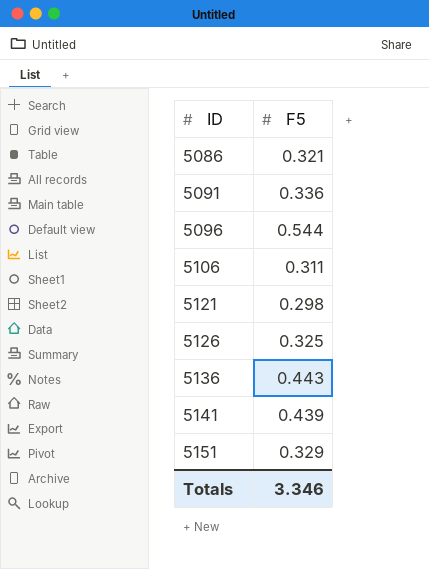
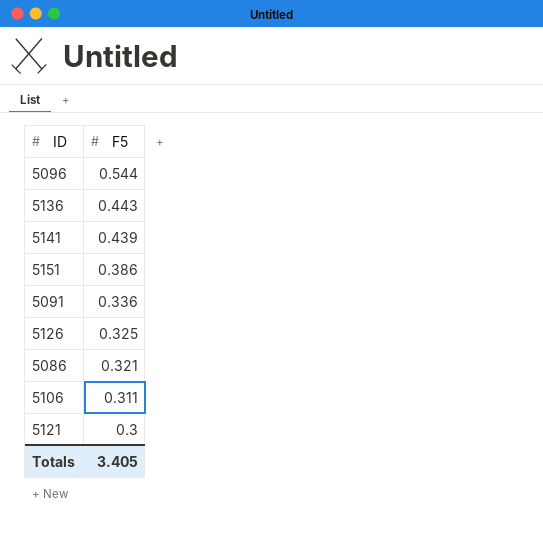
row order: ID ascending -> F5 descending
5151 | F5: 0.329 -> 0.386
5121 | F5: 0.298 -> 0.3
Totals | F5: 3.346 -> 3.405

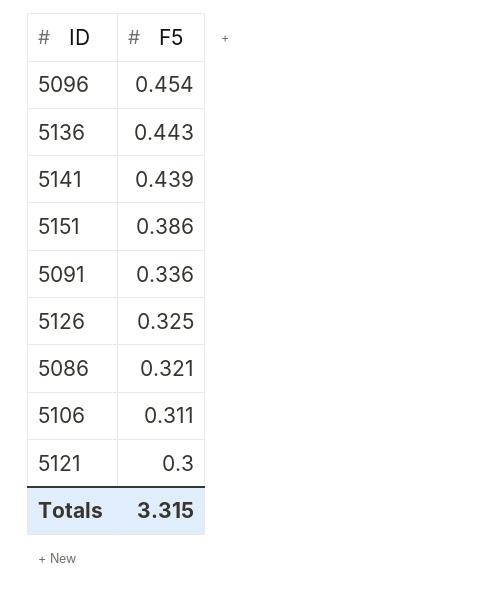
5096 | F5: 0.544 -> 0.454
Totals | F5: 3.405 -> 3.315

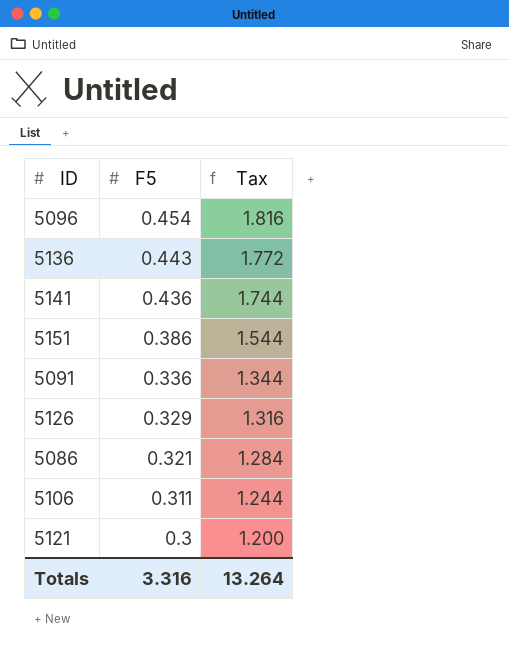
column Tax | formula: none -> [F5] * 4
5141 | F5: 0.439 -> 0.436
5126 | F5: 0.325 -> 0.329
Totals | F5: 3.315 -> 3.316

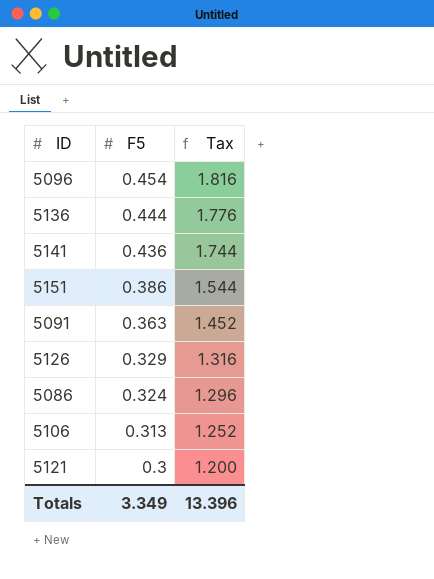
5136 | F5: 0.443 -> 0.444
5136 | Tax: 1.772 -> 1.776
5091 | F5: 0.336 -> 0.363
5091 | Tax: 1.344 -> 1.452
5086 | F5: 0.321 -> 0.324
5086 | Tax: 1.284 -> 1.296
5106 | F5: 0.311 -> 0.313
5106 | Tax: 1.244 -> 1.252
Totals | F5: 3.316 -> 3.349
Totals | Tax: 13.264 -> 13.396

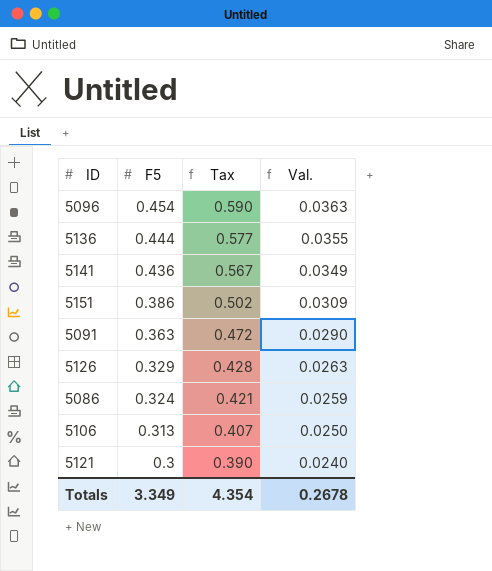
column Tax | formula: [F5] * 4 -> [F5] * 1.3
column Val. | formula: none -> [F5] * 0.08
Totals | Tax: 13.396 -> 4.354

